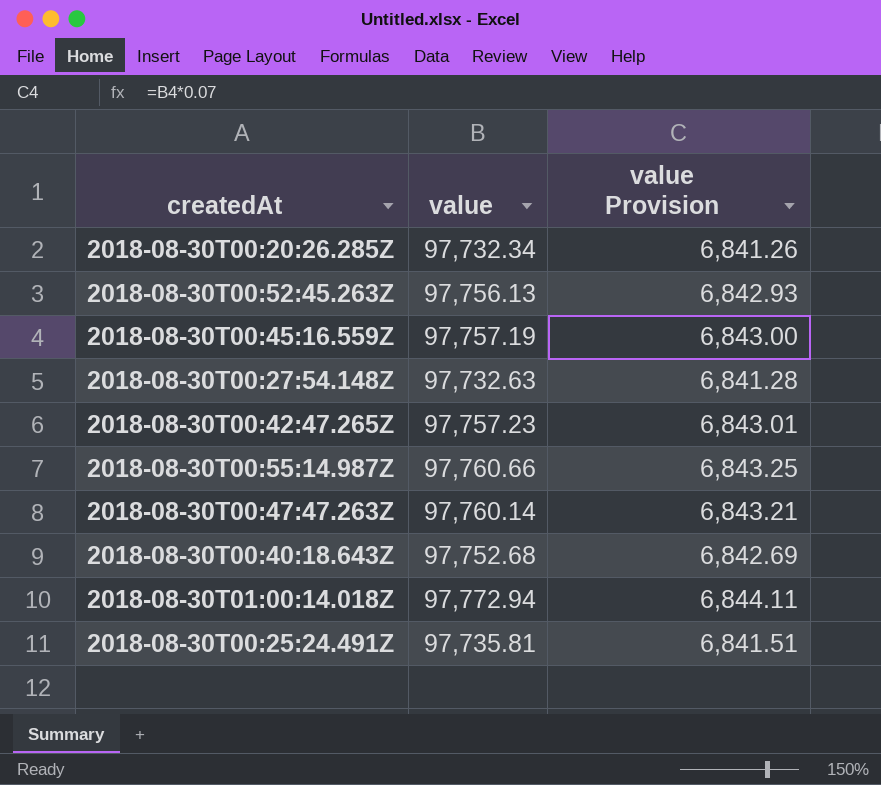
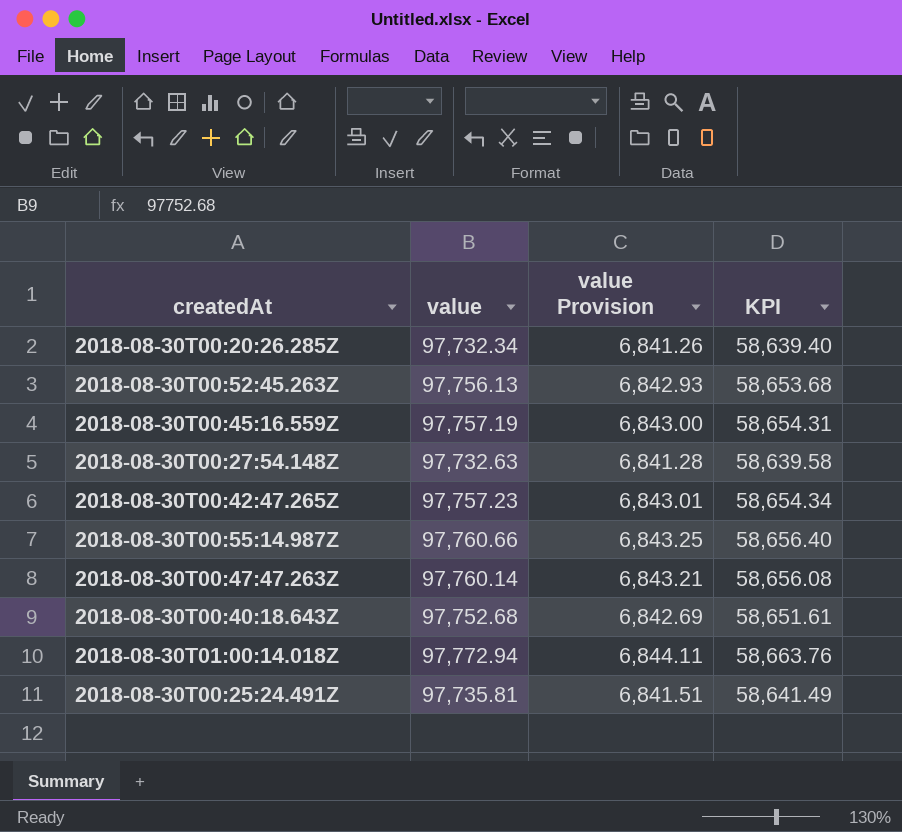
column KPI | formula: none -> [value] * 0.6

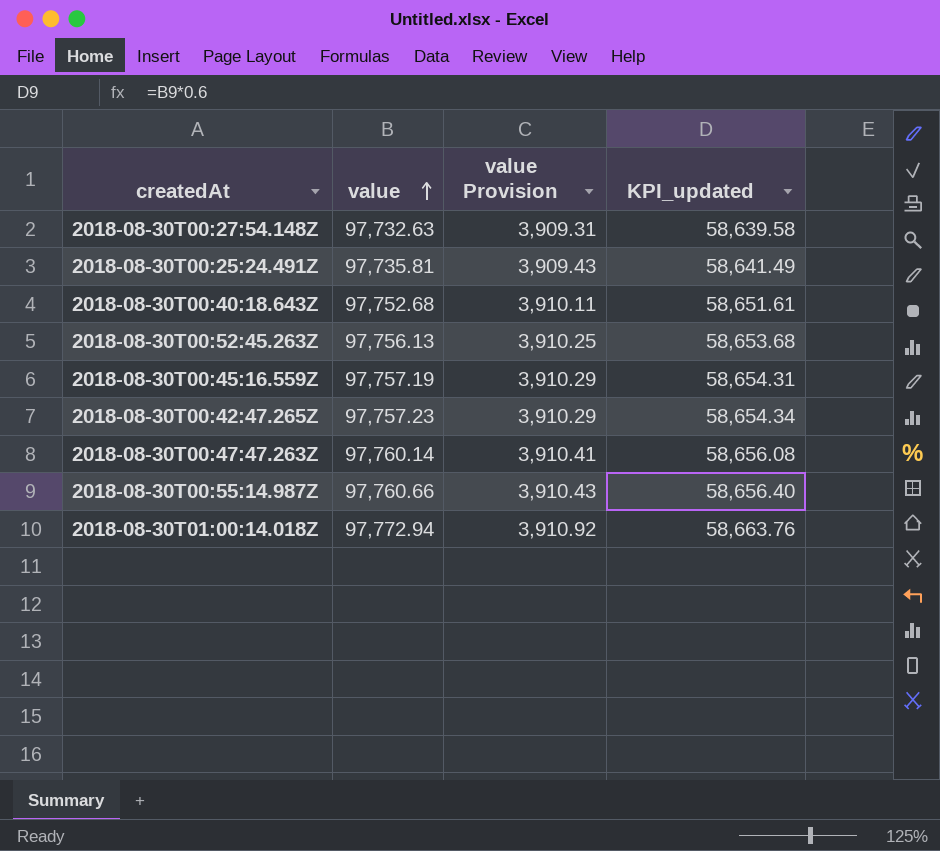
row order: none -> value ascending
column value Provision | formula: [value] * 0.07 -> [value] * 0.04
column name: KPI -> KPI_updated
row 2018-08-30T00:20:26.285Z: 97,732.34 | 6,841.26 | 58,639.40 -> none

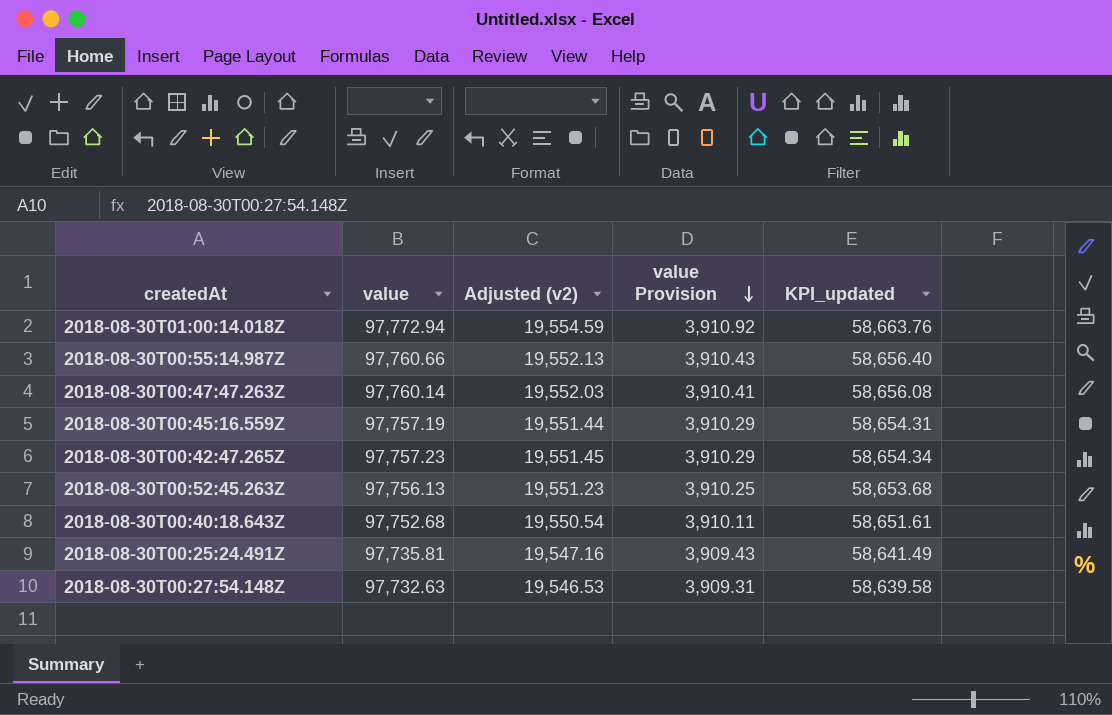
row order: value ascending -> value Provision descending
column Adjusted (v2) | formula: none -> [value] * 0.2

